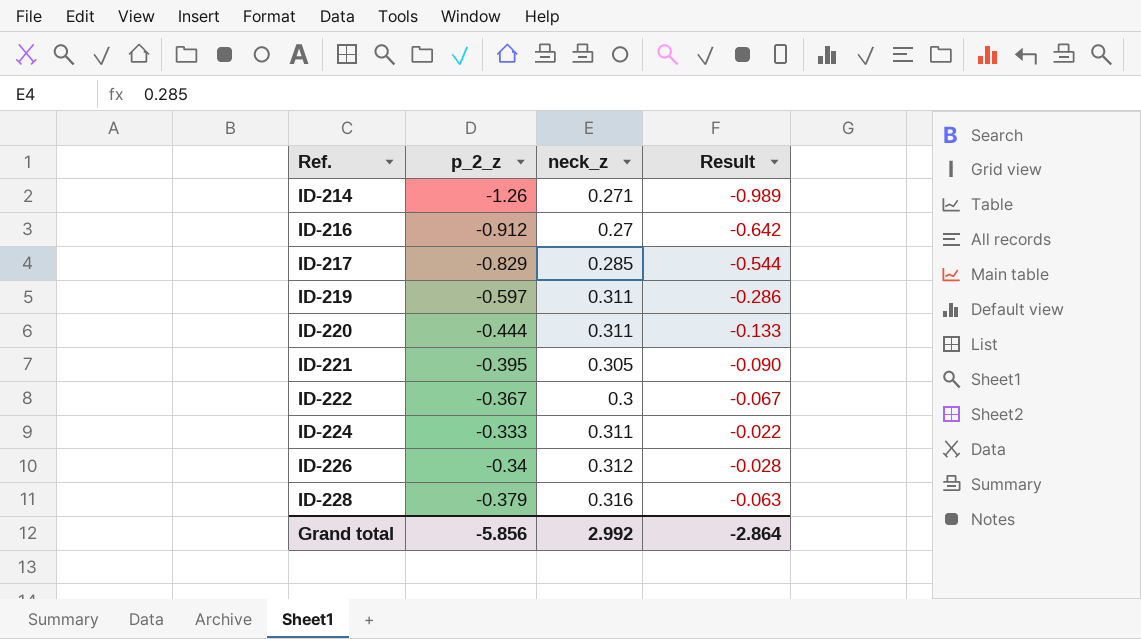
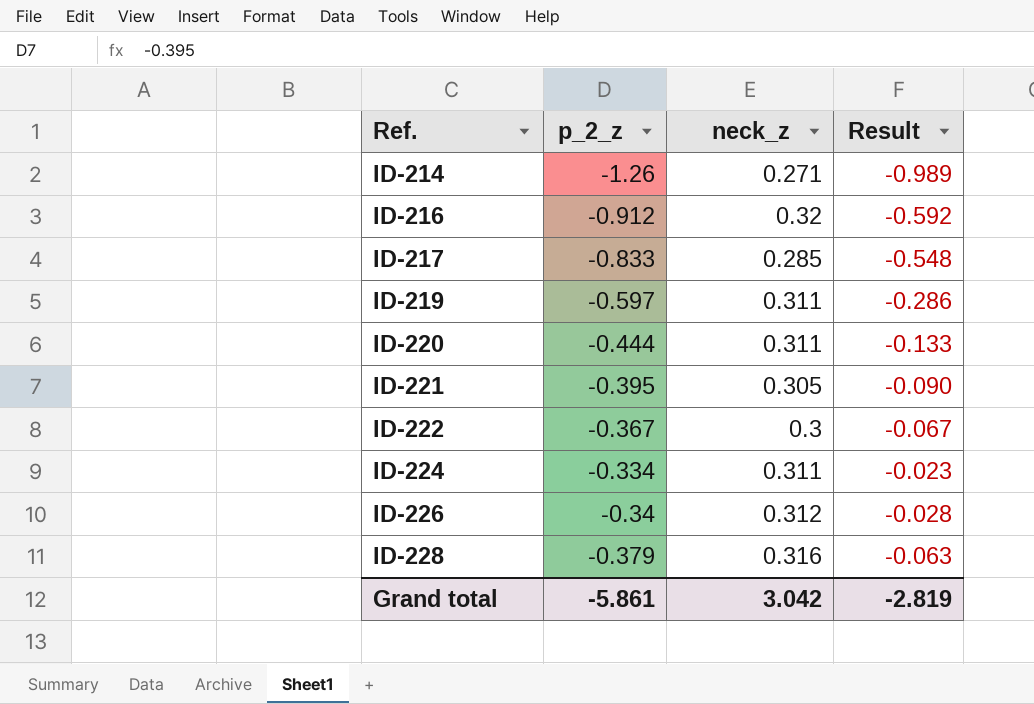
ID-216 | neck_z: 0.27 -> 0.32
ID-216 | Result: -0.642 -> -0.592
ID-217 | p_2_z: -0.829 -> -0.833
ID-217 | Result: -0.544 -> -0.548
ID-224 | p_2_z: -0.333 -> -0.334
ID-224 | Result: -0.022 -> -0.023
Grand total | p_2_z: -5.856 -> -5.861
Grand total | neck_z: 2.992 -> 3.042
Grand total | Result: -2.864 -> -2.819

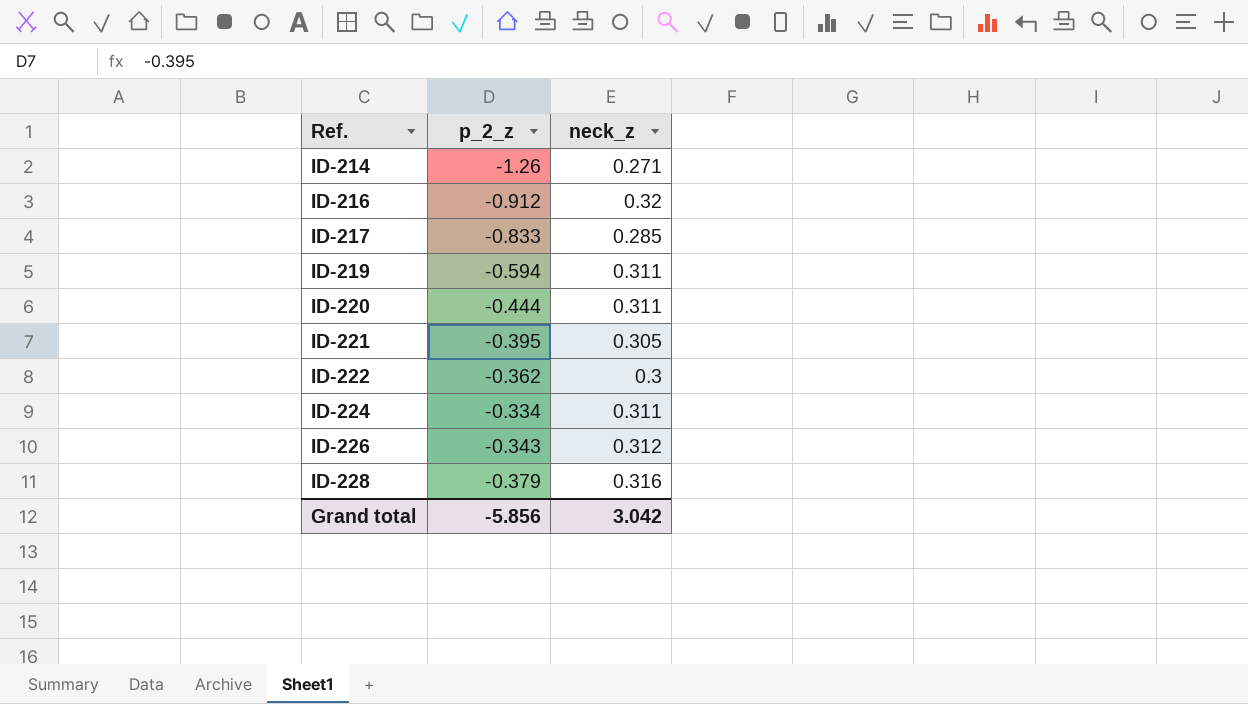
column Result | formula: [p_2_z] + [neck_z] -> none
ID-219 | p_2_z: -0.597 -> -0.594
ID-222 | p_2_z: -0.367 -> -0.362
ID-226 | p_2_z: -0.34 -> -0.343
Grand total | p_2_z: -5.861 -> -5.856

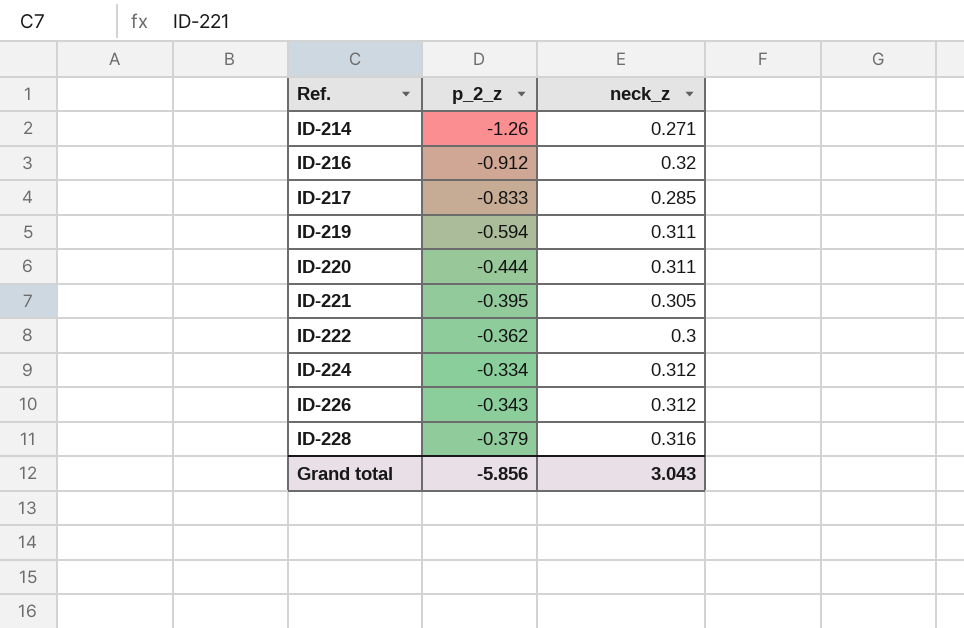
ID-224 | neck_z: 0.311 -> 0.312
Grand total | neck_z: 3.042 -> 3.043

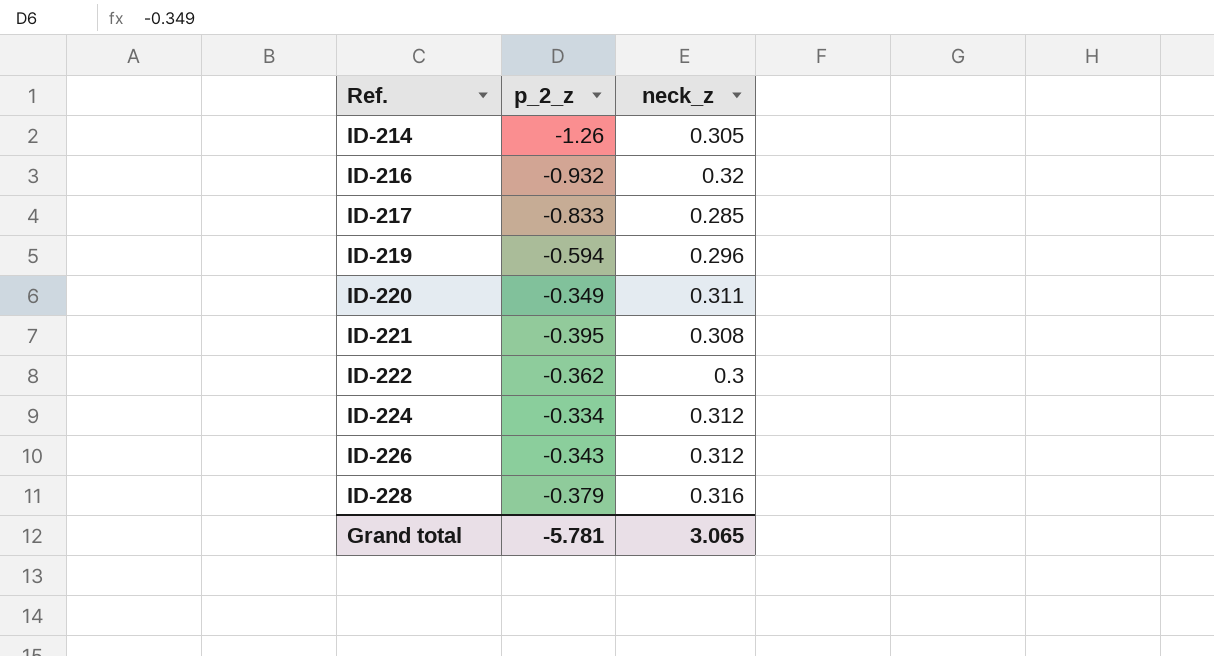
ID-214 | neck_z: 0.271 -> 0.305
ID-216 | p_2_z: -0.912 -> -0.932
ID-219 | neck_z: 0.311 -> 0.296
ID-220 | p_2_z: -0.444 -> -0.349
ID-221 | neck_z: 0.305 -> 0.308
Grand total | p_2_z: -5.856 -> -5.781
Grand total | neck_z: 3.043 -> 3.065

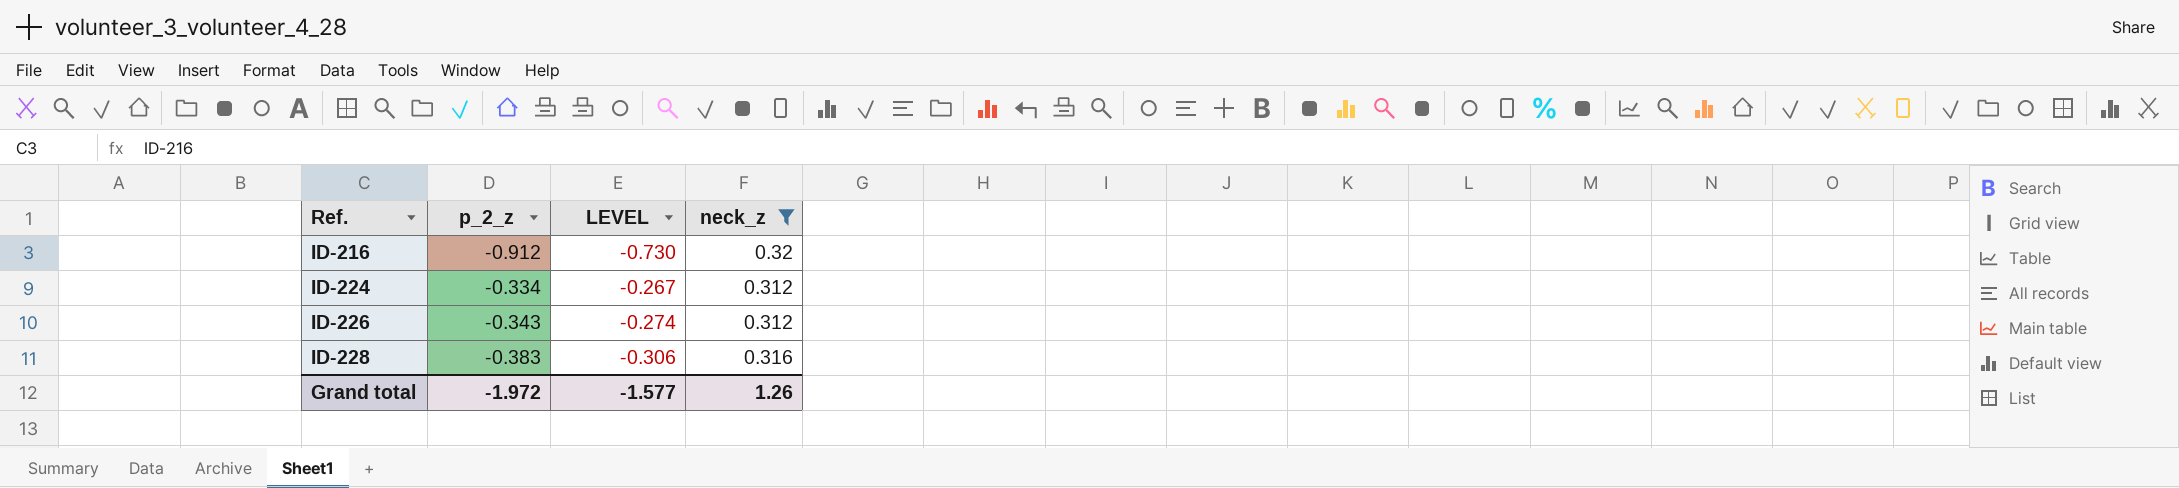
filter: none -> neck_z >= 0.312
column LEVEL | formula: none -> [p_2_z] * 0.8
ID-216 | p_2_z: -0.932 -> -0.912
ID-228 | p_2_z: -0.379 -> -0.383
Grand total | p_2_z: -5.781 -> -1.972
Grand total | neck_z: 3.065 -> 1.26

